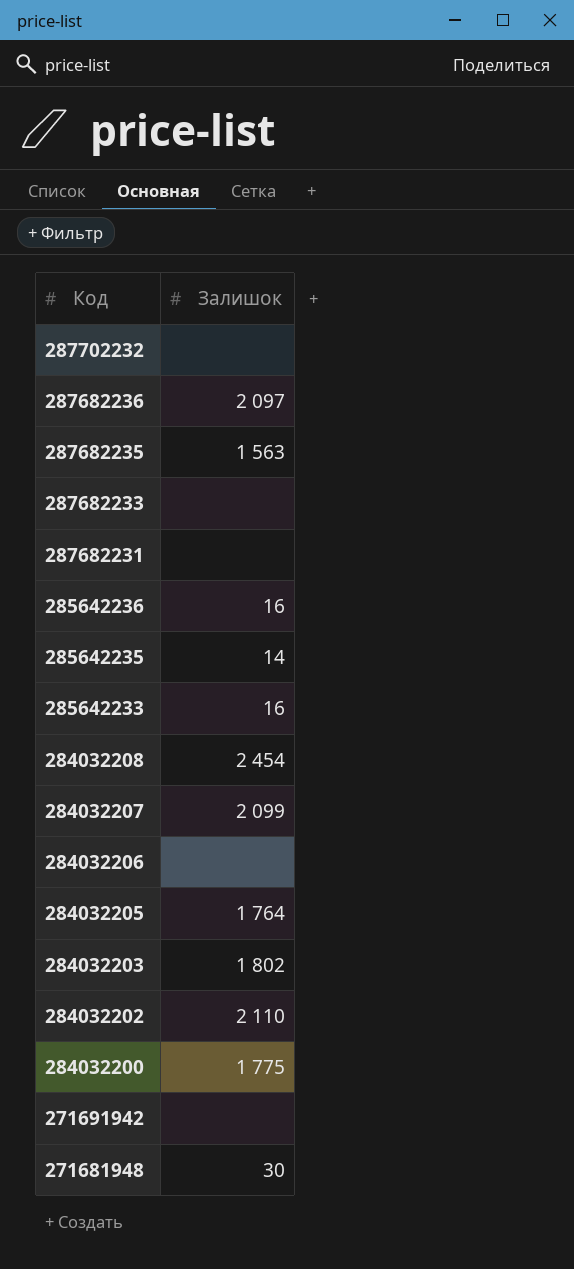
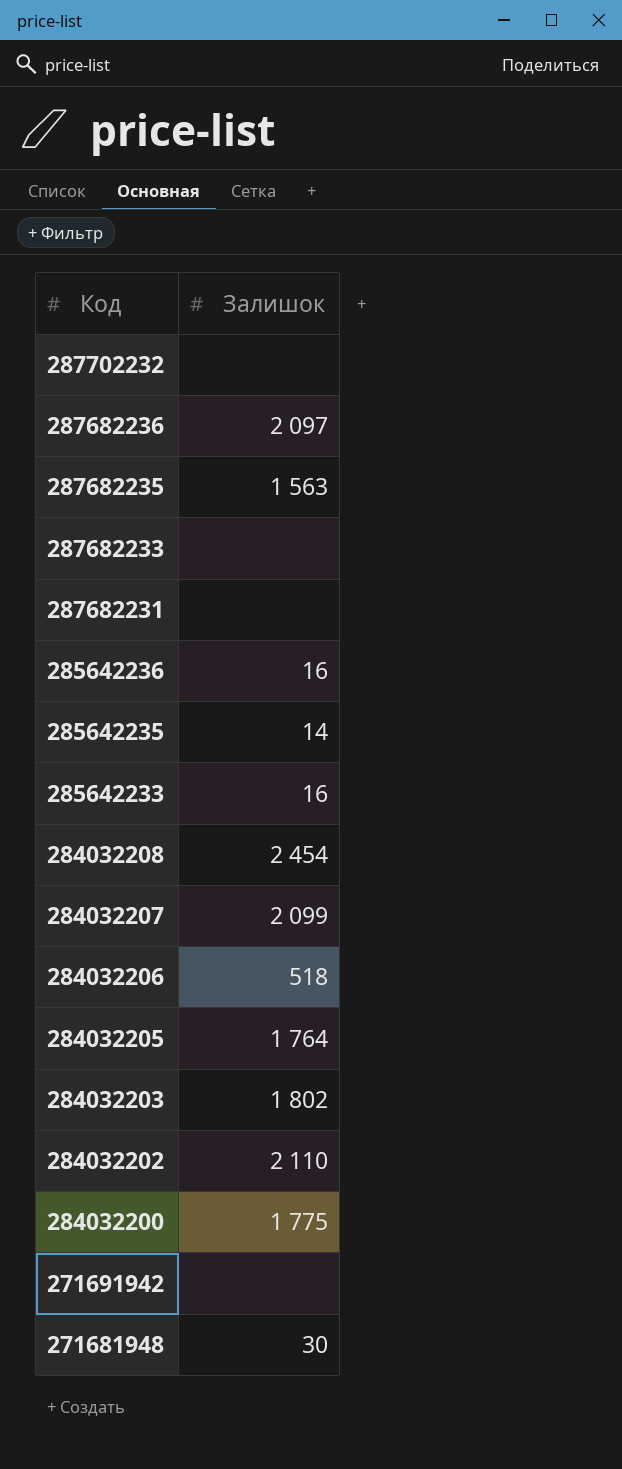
284032206 | Залишок: none -> 518

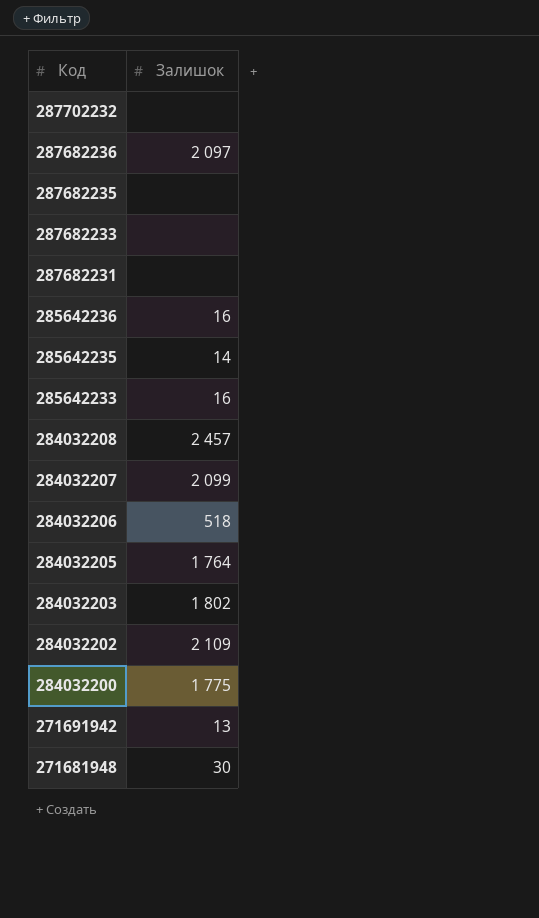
287682235 | Залишок: 1 563 -> none
284032208 | Залишок: 2 454 -> 2 457
284032202 | Залишок: 2 110 -> 2 109
271691942 | Залишок: none -> 13

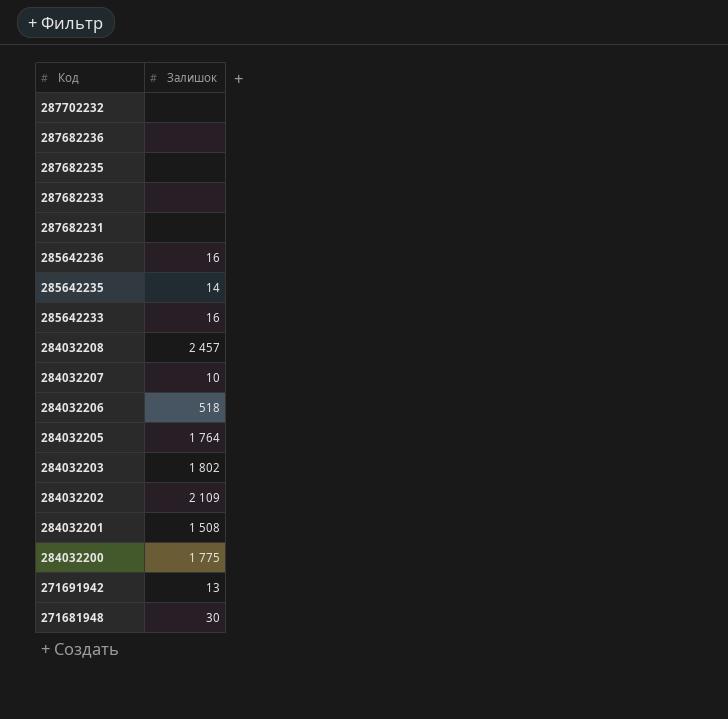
287682236 | Залишок: 2 097 -> none
284032207 | Залишок: 2 099 -> 10
row 284032201: none -> 1 508

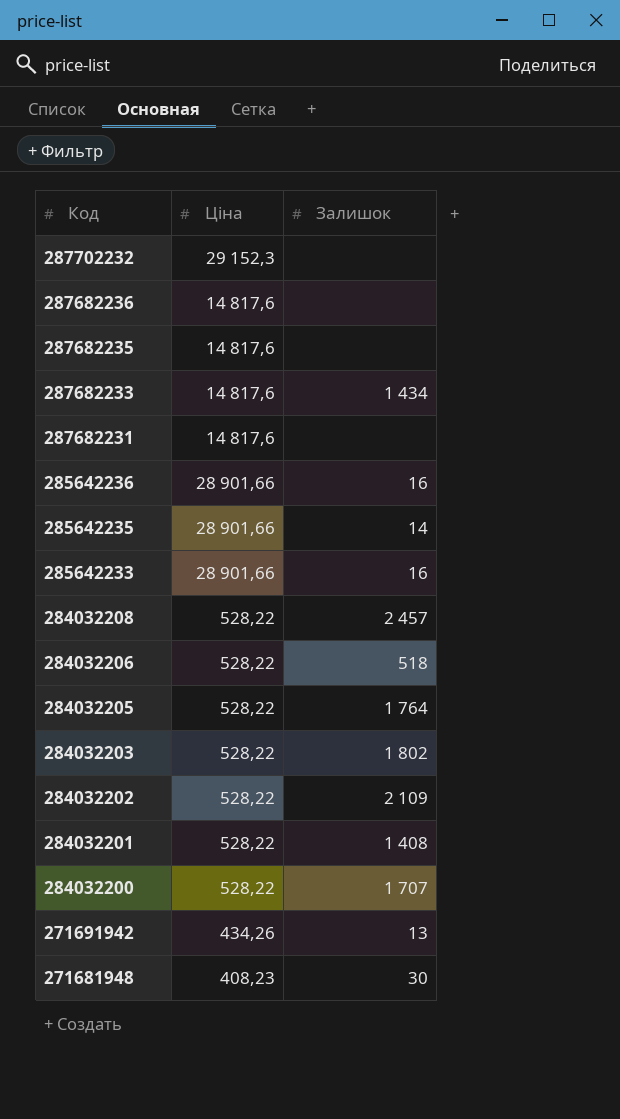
column Ціна | position: none -> 2
row 284032207: 10 -> none
287682233 | Залишок: none -> 1 434
284032201 | Залишок: 1 508 -> 1 408
284032200 | Залишок: 1 775 -> 1 707

